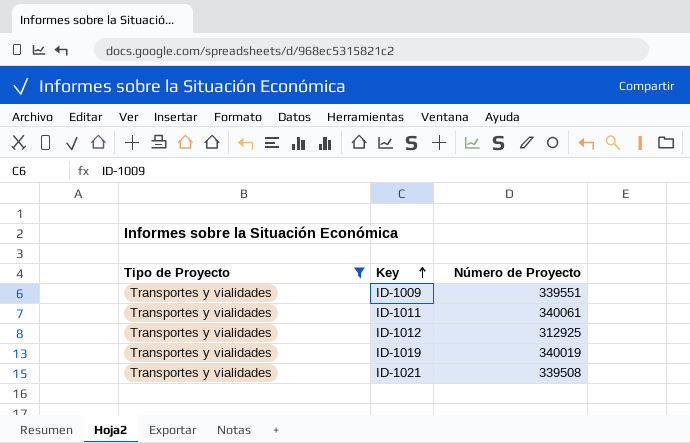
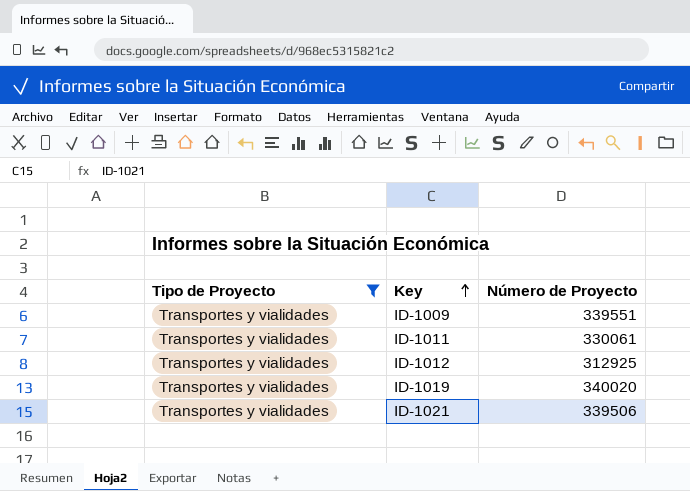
ID-1011 | Número de Proyecto: 340061 -> 330061
ID-1019 | Número de Proyecto: 340019 -> 340020
ID-1021 | Número de Proyecto: 339508 -> 339506

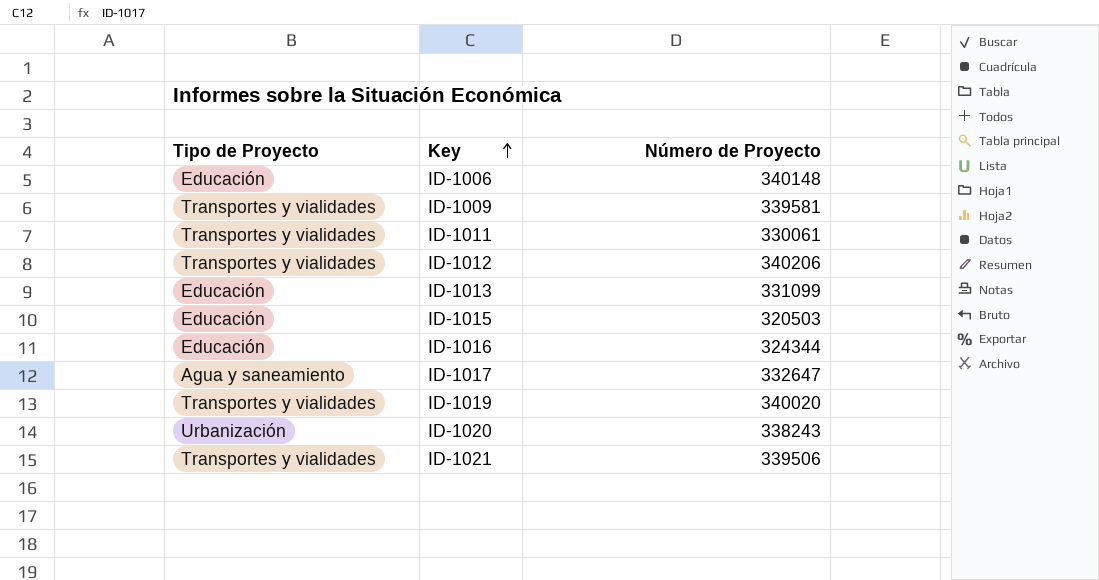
filter: Tipo de Proyecto = Transportes y vialidades -> none
ID-1009 | Número de Proyecto: 339551 -> 339581
ID-1012 | Número de Proyecto: 312925 -> 340206

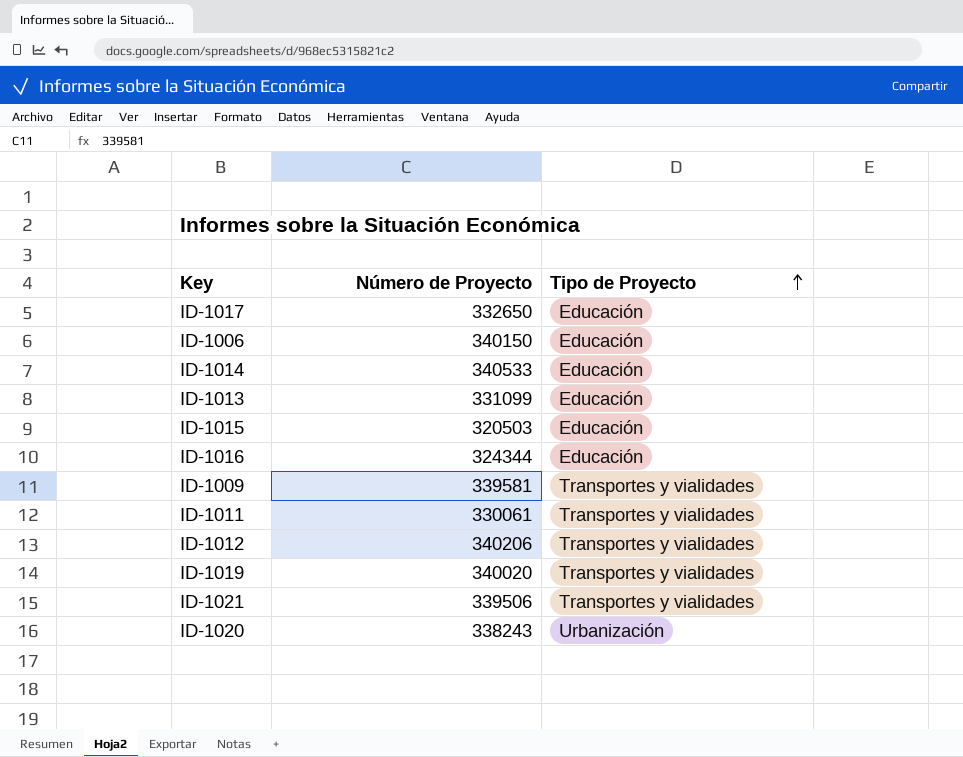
row order: Key ascending -> Tipo de Proyecto ascending
column Tipo de Proyecto | position: 1 -> 3
ID-1017 | Número de Proyecto: 332647 -> 332650
ID-1017 | Tipo de Proyecto: Agua y saneamiento -> Educación
ID-1006 | Número de Proyecto: 340148 -> 340150
row ID-1014: none -> 340533 | Educación

